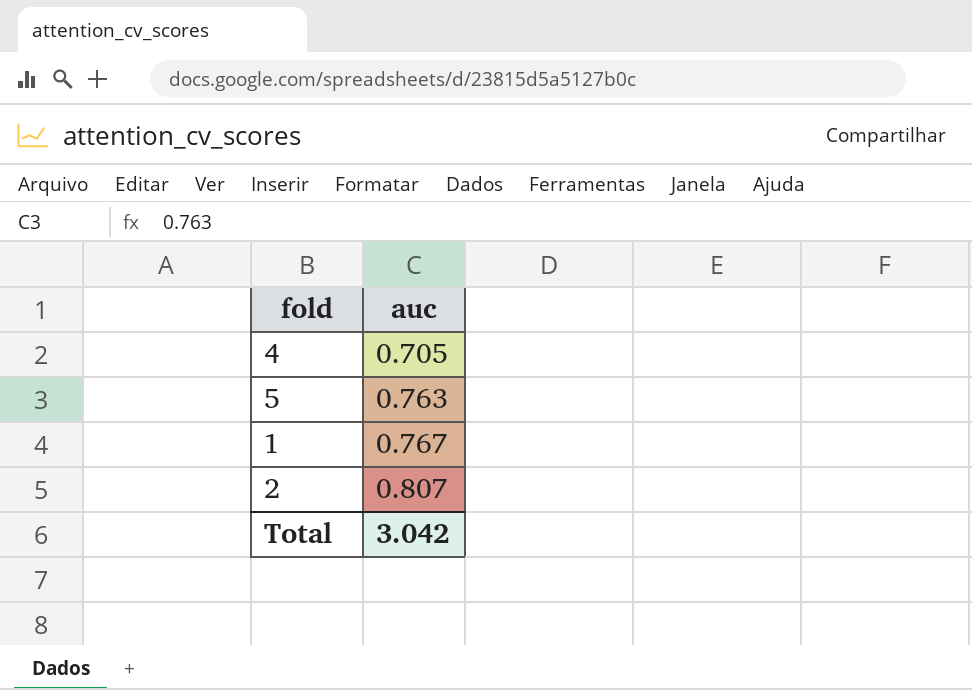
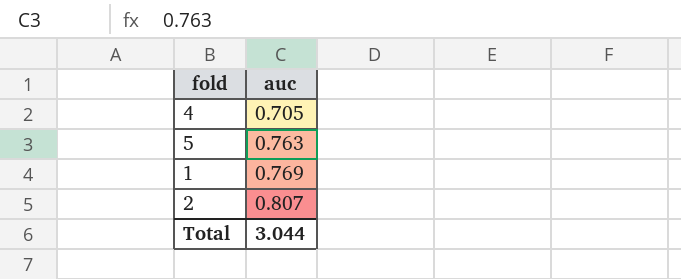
1 | auc: 0.767 -> 0.769
Total | auc: 3.042 -> 3.044

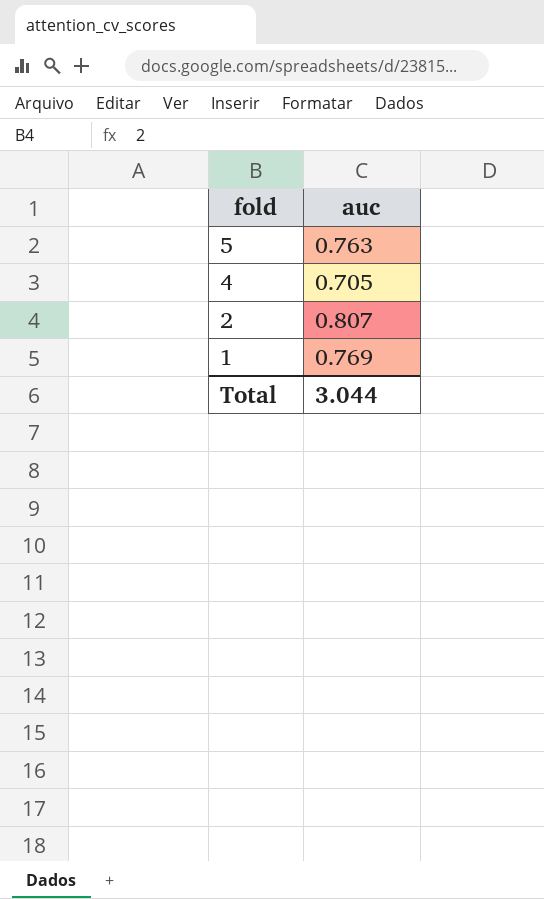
row order: auc ascending -> fold descending

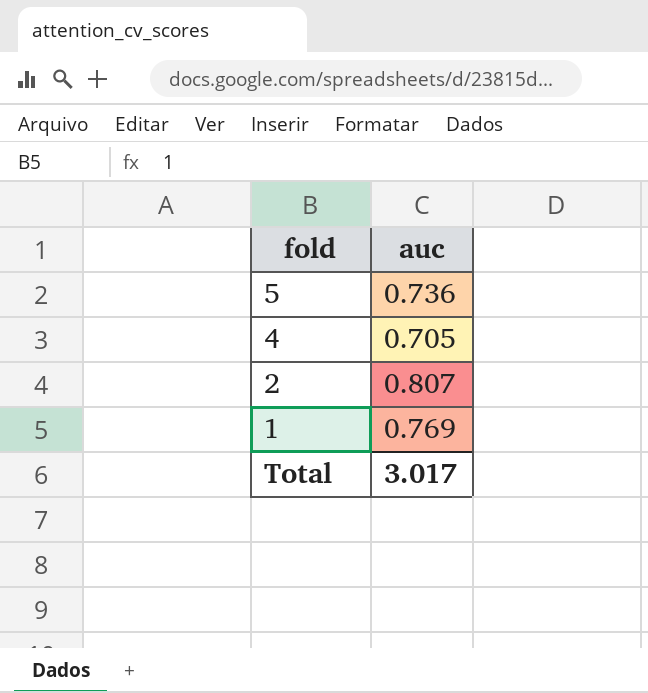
5 | auc: 0.763 -> 0.736
Total | auc: 3.044 -> 3.017

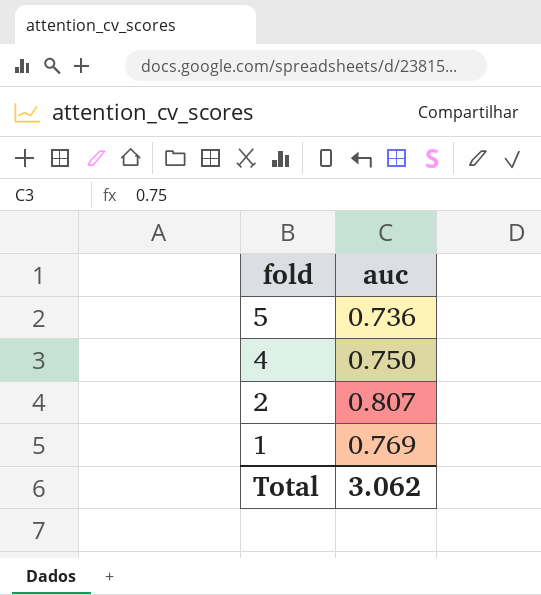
4 | auc: 0.705 -> 0.750
Total | auc: 3.017 -> 3.062

